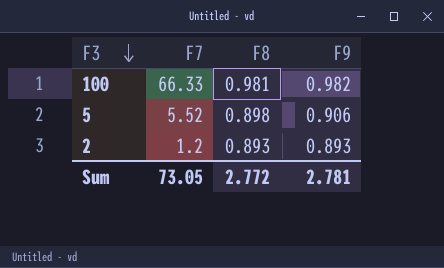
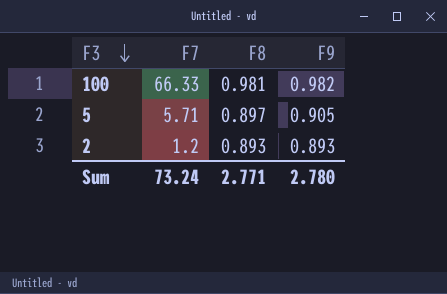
5 | F7: 5.52 -> 5.71
5 | F8: 0.898 -> 0.897
5 | F9: 0.906 -> 0.905
Sum | F7: 73.05 -> 73.24
Sum | F8: 2.772 -> 2.771
Sum | F9: 2.781 -> 2.780

